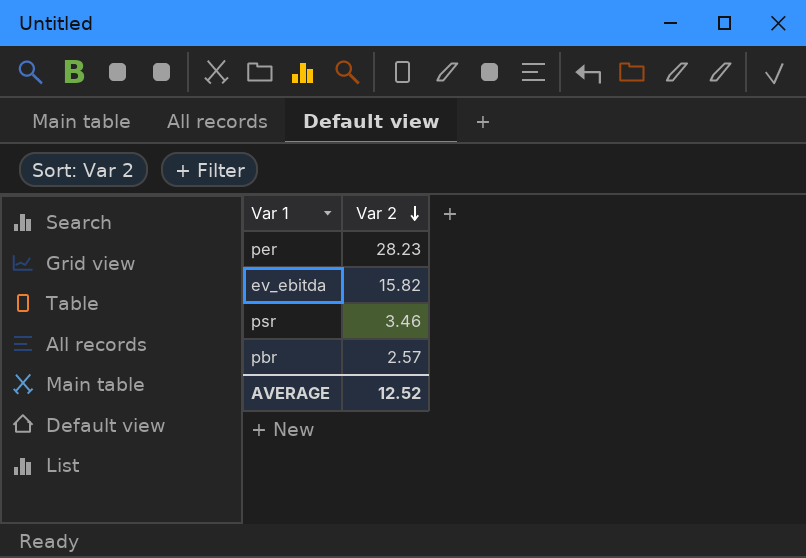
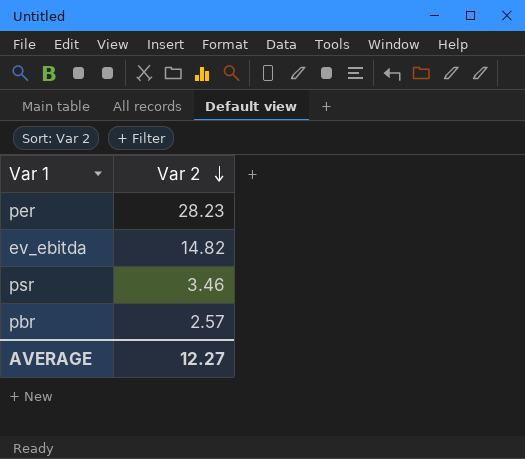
ev_ebitda | Var 2: 15.82 -> 14.82
AVERAGE | Var 2: 12.52 -> 12.27

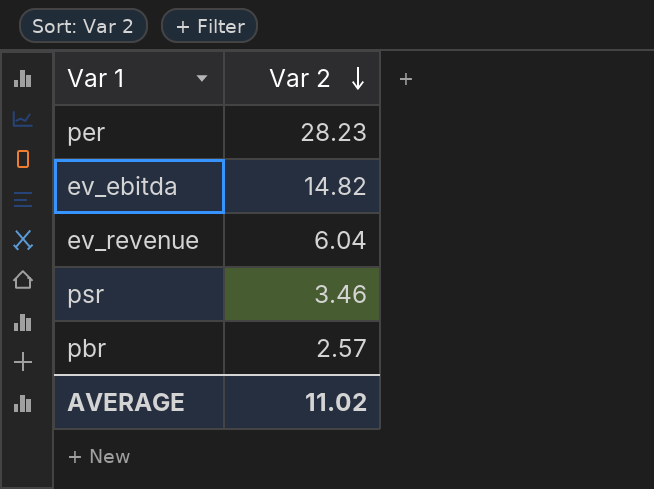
row ev_revenue: none -> 6.04
AVERAGE | Var 2: 12.27 -> 11.02

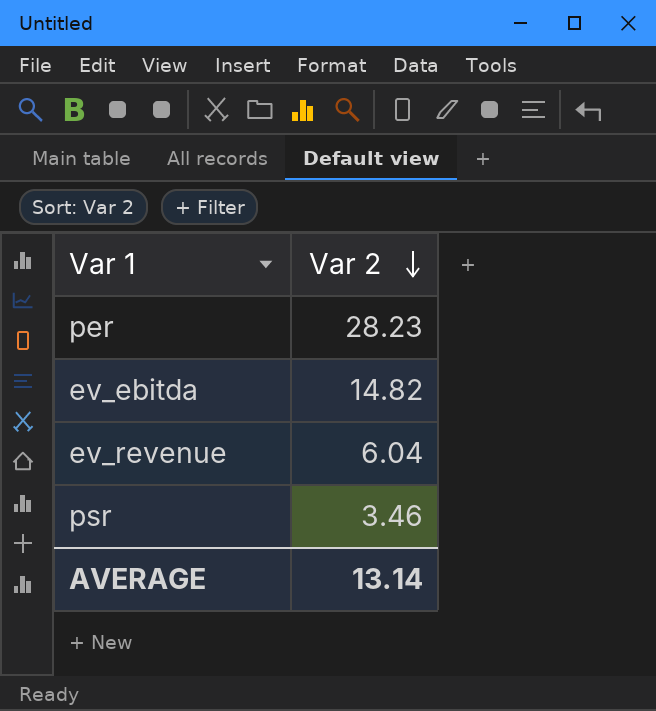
row pbr: 2.57 -> none
AVERAGE | Var 2: 11.02 -> 13.14

